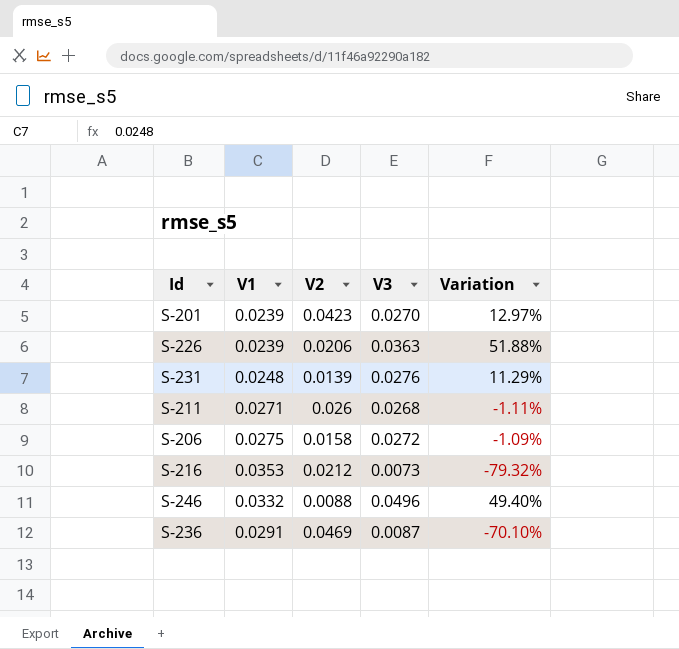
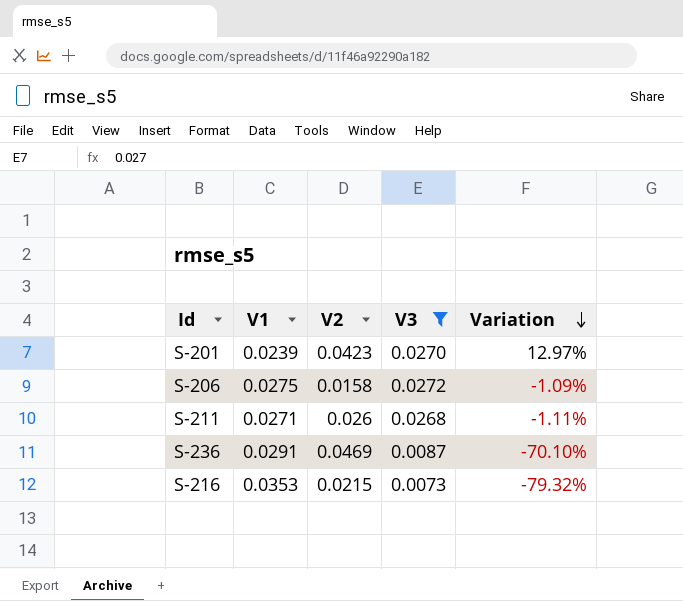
filter: none -> V3 <= 0.0272
row order: none -> Variation descending
S-216 | V2: 0.0212 -> 0.0215

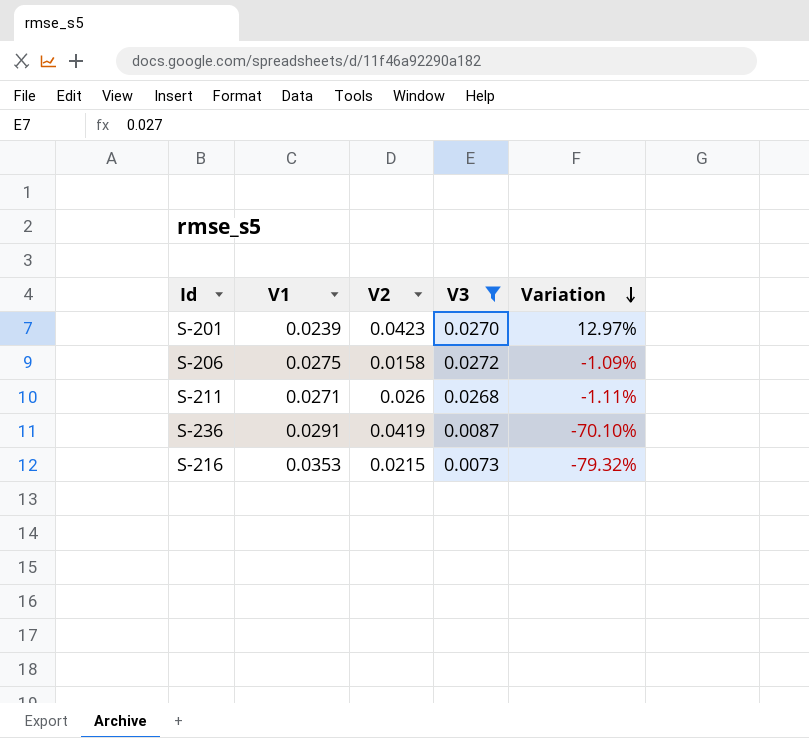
S-236 | V2: 0.0469 -> 0.0419

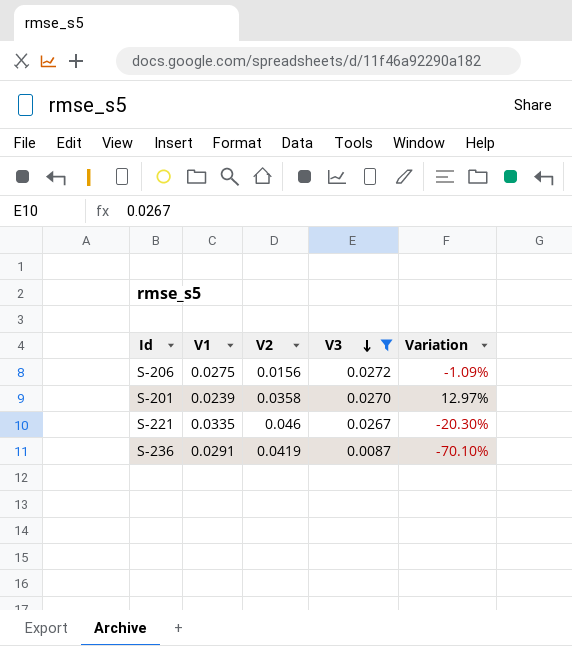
row order: Variation descending -> V3 descending
row S-211: 0.0271 | 0.026 | 0.0268 | -1.11% -> none
row S-216: 0.0353 | 0.0215 | 0.0073 | -79.32% -> none
S-206 | V2: 0.0158 -> 0.0156
S-201 | V2: 0.0423 -> 0.0358
row S-221: none -> 0.0335 | 0.046 | 0.0267 | -20.30%

